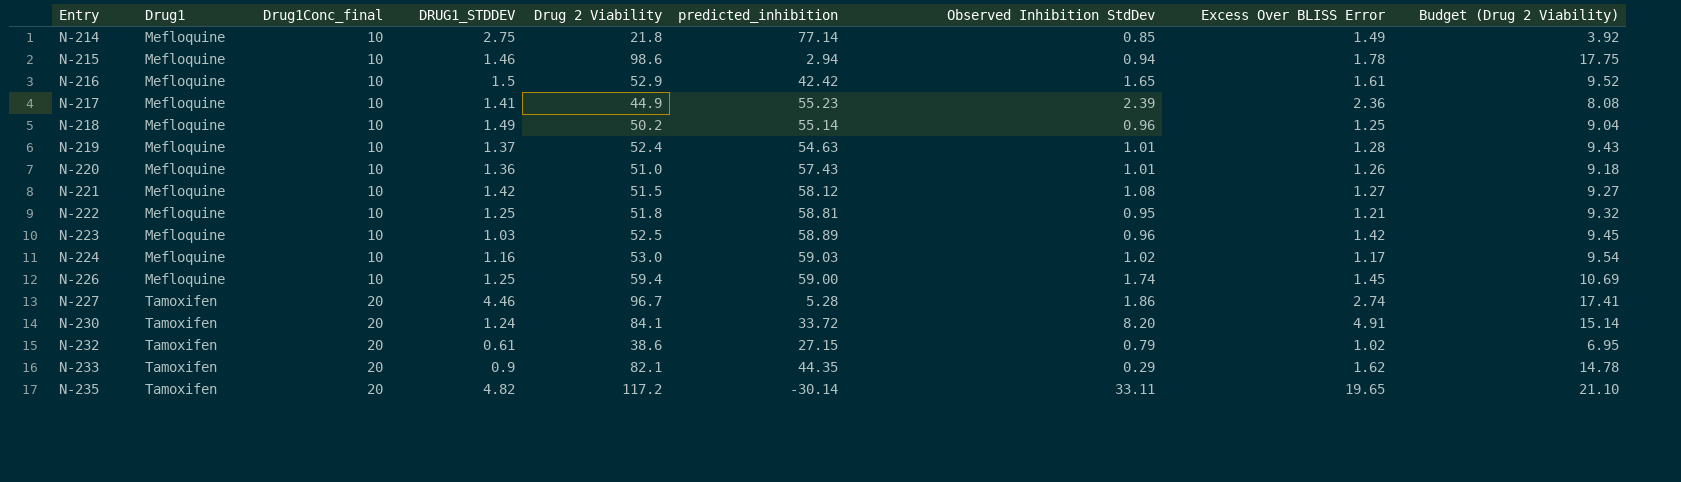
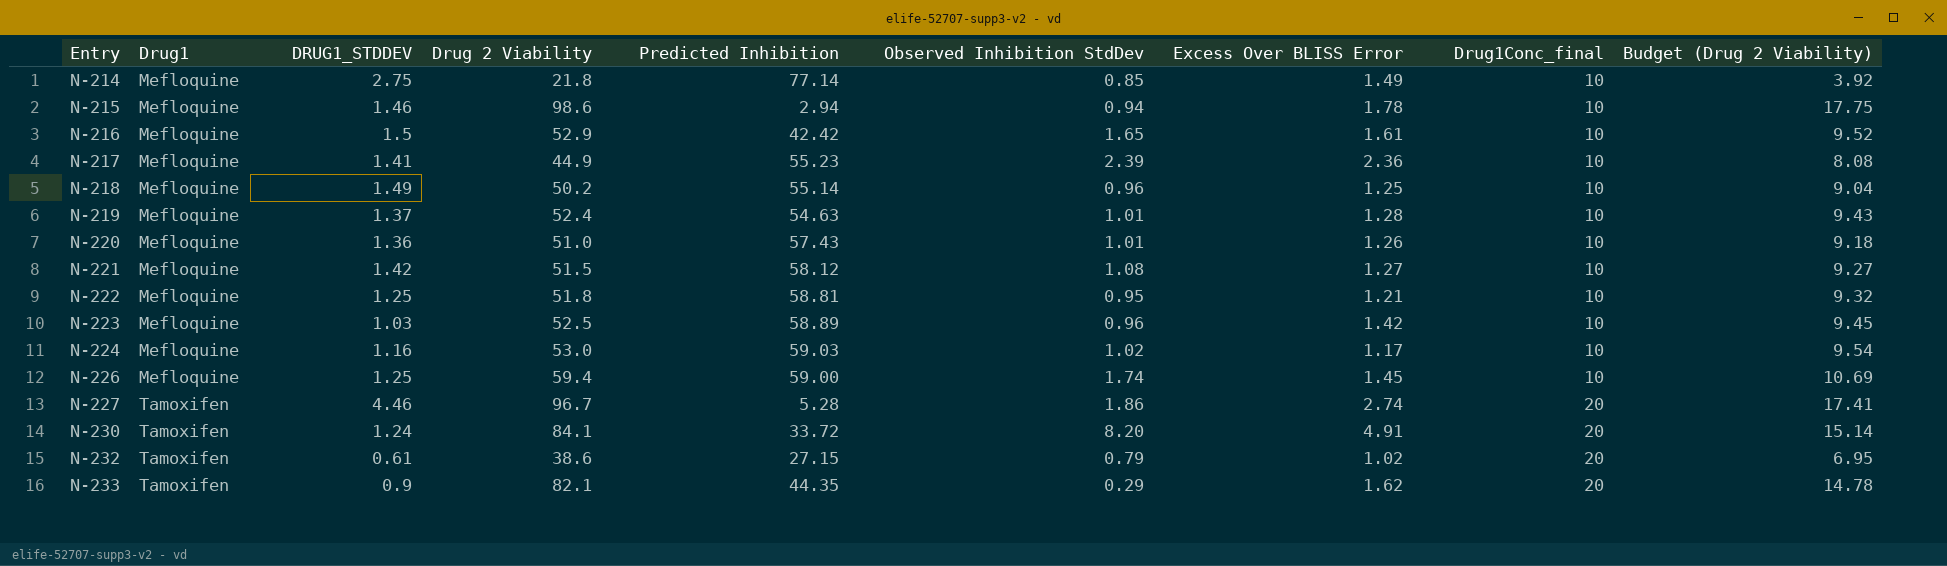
column name: predicted_inhibition -> Predicted Inhibition
column Drug1Conc_final | position: 3 -> 8
row N-235: Tamoxifen | 20 | 4.82 | 117.2 | -30.14 | 33.11 | 19.65 | 21.10 -> none

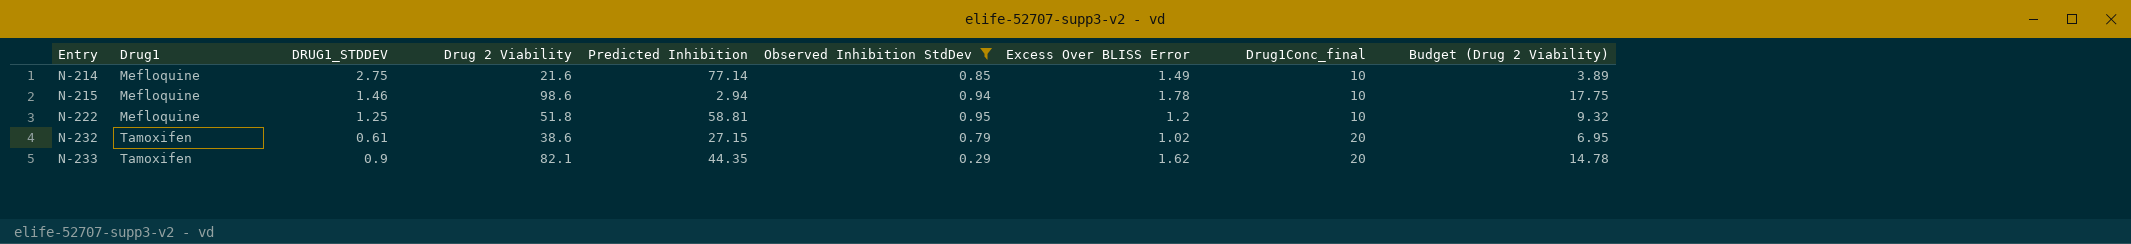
filter: none -> Observed Inhibition StdDev <= 0.95
N-214 | Drug 2 Viability: 21.8 -> 21.6
N-214 | Budget (Drug 2 Viability): 3.92 -> 3.89
N-222 | Excess Over BLISS Error: 1.21 -> 1.2

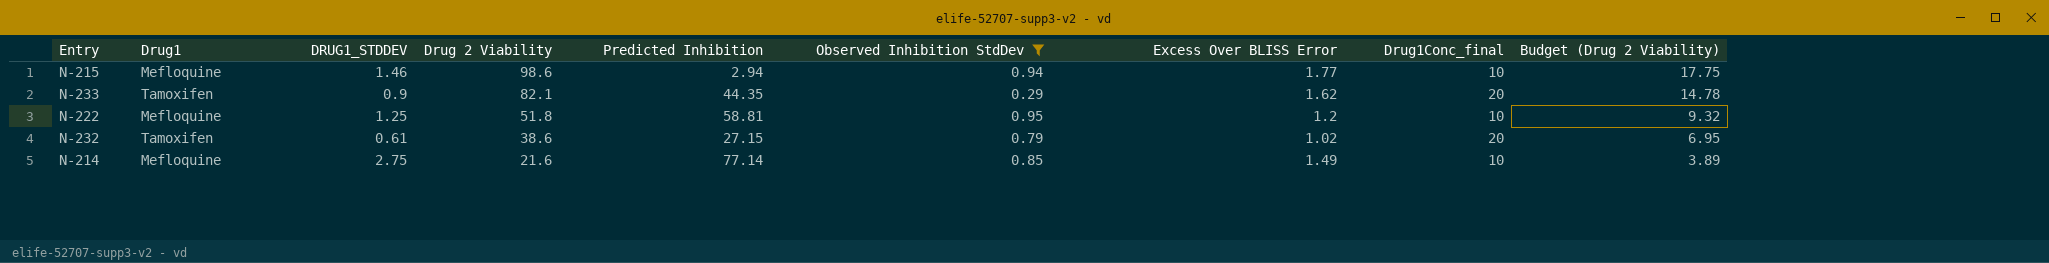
row order: Entry ascending -> Drug 2 Viability descending
N-215 | Excess Over BLISS Error: 1.78 -> 1.77

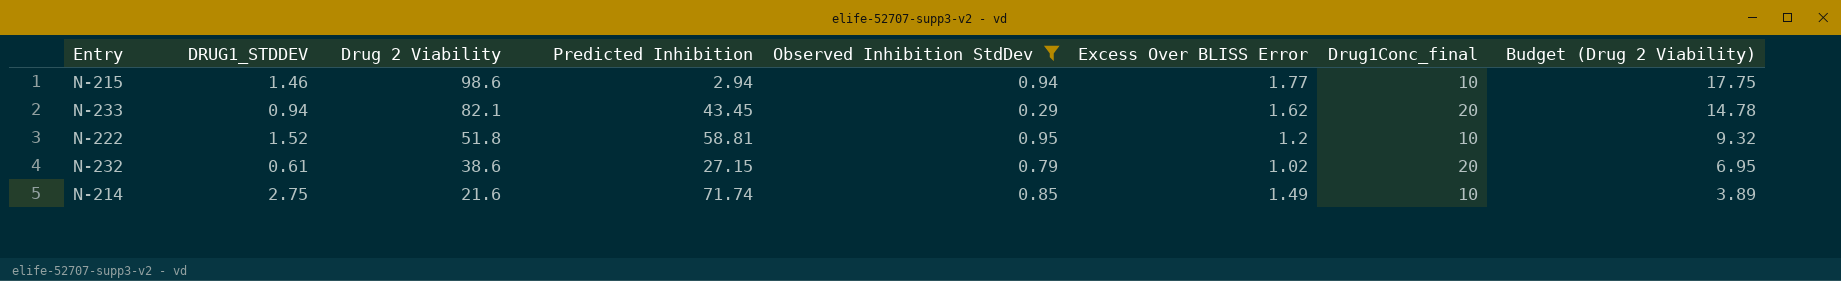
column Drug1 | position: 2 -> none
N-233 | DRUG1_STDDEV: 0.9 -> 0.94
N-233 | Predicted Inhibition: 44.35 -> 43.45
N-222 | DRUG1_STDDEV: 1.25 -> 1.52
N-214 | Predicted Inhibition: 77.14 -> 71.74

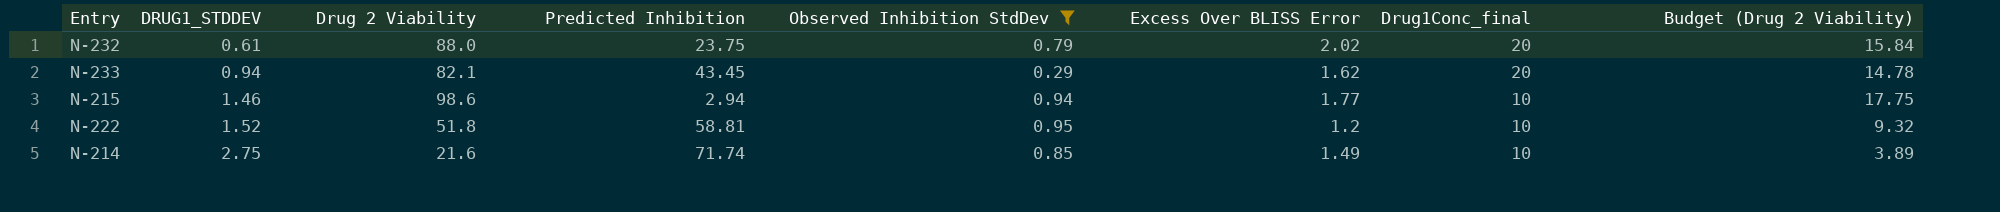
row order: Drug 2 Viability descending -> DRUG1_STDDEV ascending
N-232 | Drug 2 Viability: 38.6 -> 88.0
N-232 | Predicted Inhibition: 27.15 -> 23.75
N-232 | Excess Over BLISS Error: 1.02 -> 2.02
N-232 | Budget (Drug 2 Viability): 6.95 -> 15.84

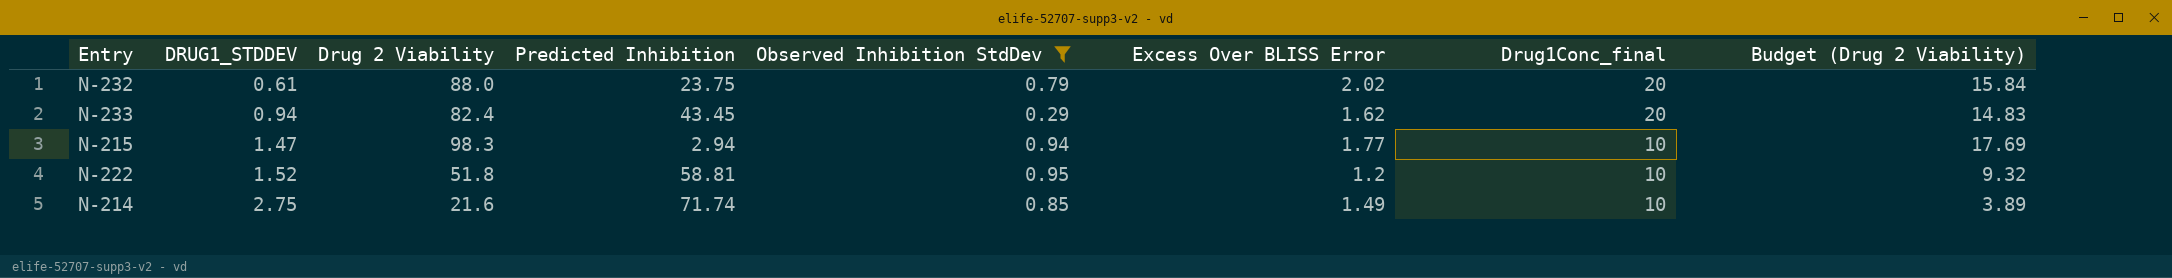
N-233 | Drug 2 Viability: 82.1 -> 82.4
N-233 | Budget (Drug 2 Viability): 14.78 -> 14.83
N-215 | DRUG1_STDDEV: 1.46 -> 1.47
N-215 | Drug 2 Viability: 98.6 -> 98.3
N-215 | Budget (Drug 2 Viability): 17.75 -> 17.69

